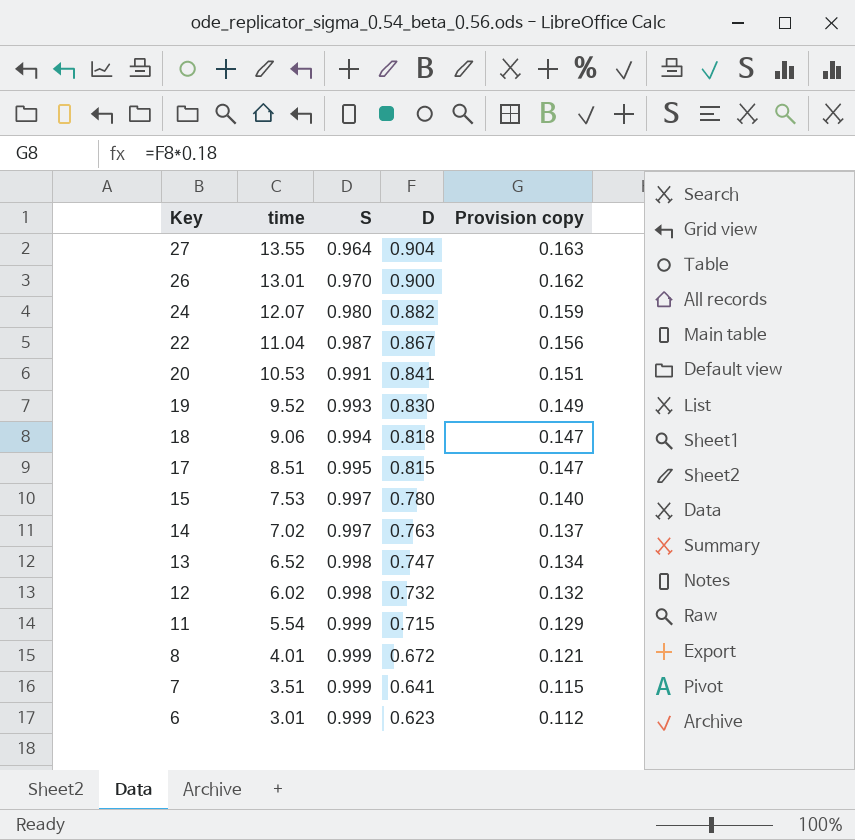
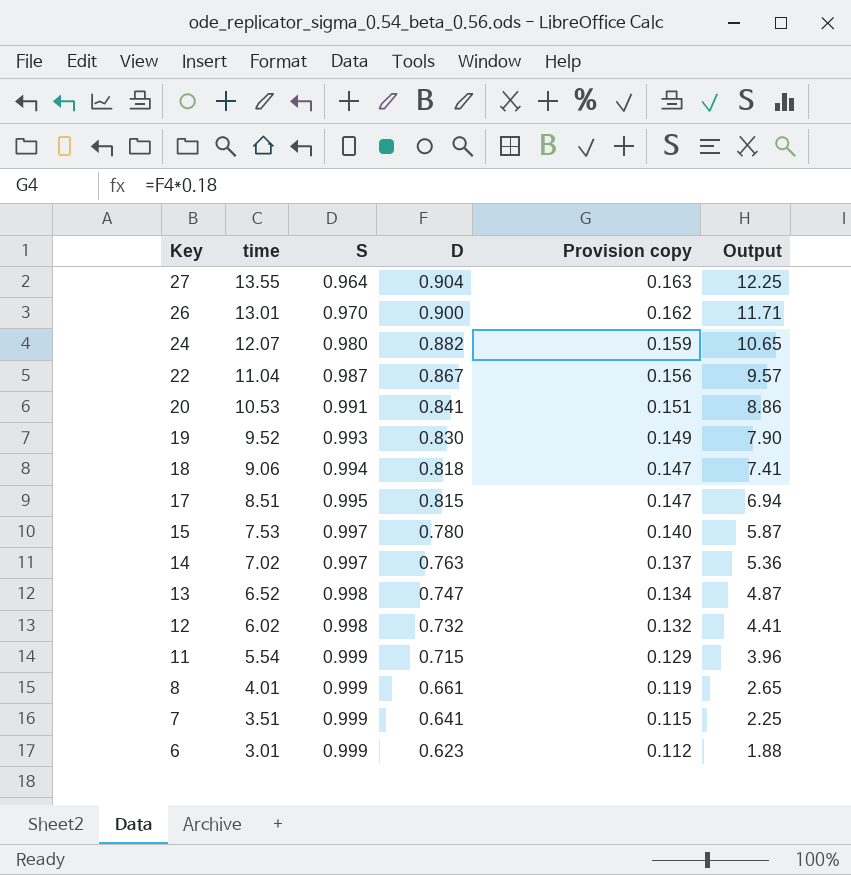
column Output | formula: none -> [time] * [D]
8 | D: 0.672 -> 0.661
8 | Provision copy: 0.121 -> 0.119

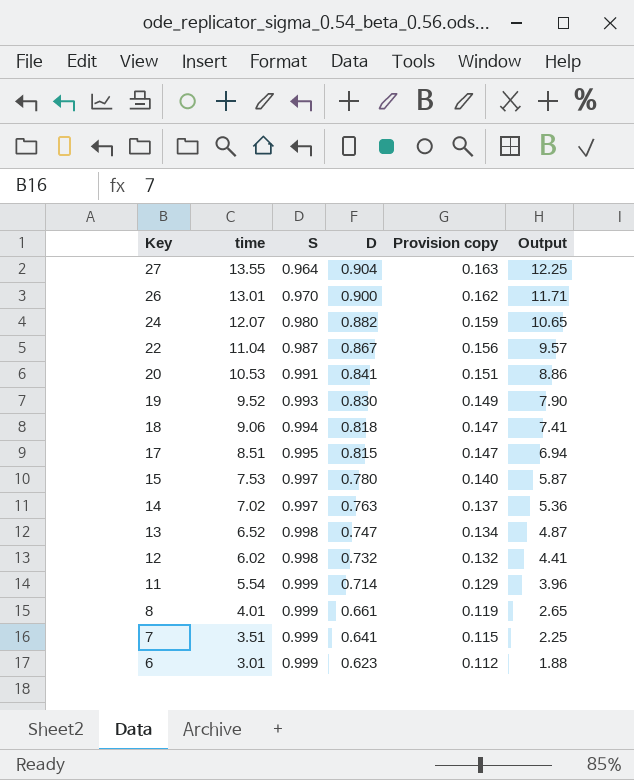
11 | D: 0.715 -> 0.714

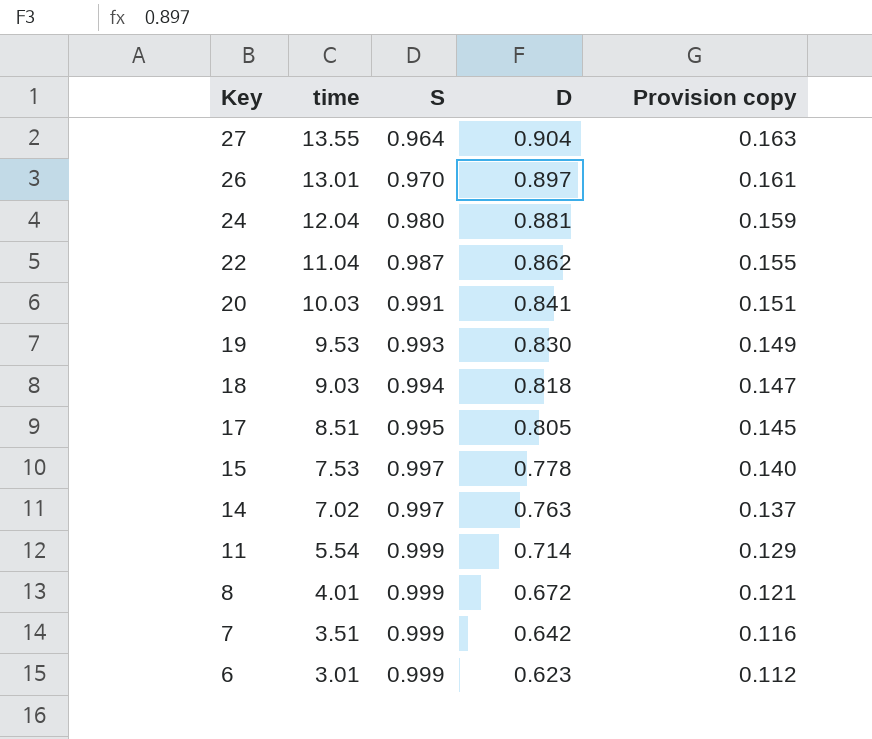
column Output | formula: [time] * [D] -> none
row 13: 6.52 | 0.998 | 0.747 | 0.134 | 4.87 -> none
row 12: 6.02 | 0.998 | 0.732 | 0.132 | 4.41 -> none
26 | D: 0.900 -> 0.897
26 | Provision copy: 0.162 -> 0.161
24 | time: 12.07 -> 12.04
24 | D: 0.882 -> 0.881
22 | D: 0.867 -> 0.862
22 | Provision copy: 0.156 -> 0.155
20 | time: 10.53 -> 10.03
19 | time: 9.52 -> 9.53
18 | time: 9.06 -> 9.03
17 | D: 0.815 -> 0.805
17 | Provision copy: 0.147 -> 0.145
15 | D: 0.780 -> 0.778
8 | D: 0.661 -> 0.672
8 | Provision copy: 0.119 -> 0.121
7 | D: 0.641 -> 0.642
7 | Provision copy: 0.115 -> 0.116

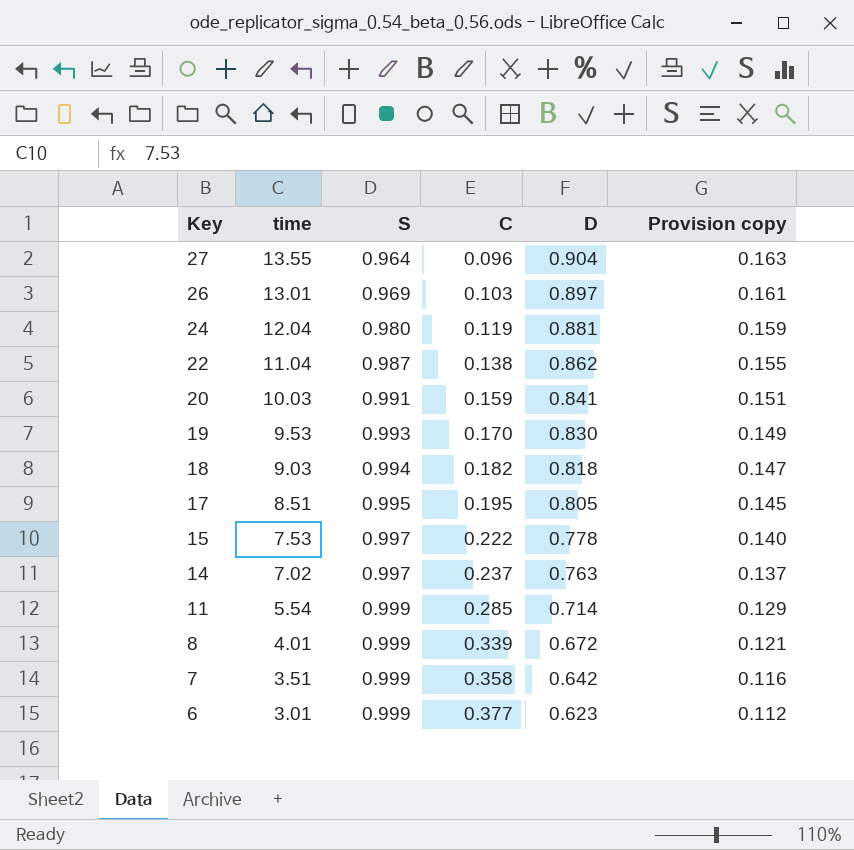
column C | position: none -> 4
26 | S: 0.970 -> 0.969

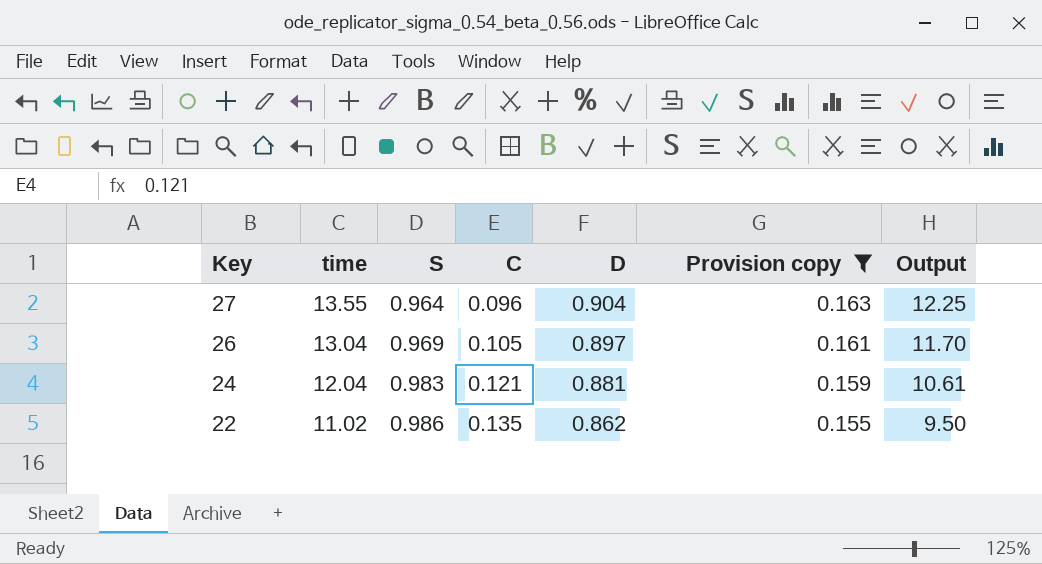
filter: none -> Provision copy >= 0.155
column Output | formula: none -> [time] * [D]
26 | time: 13.01 -> 13.04
26 | C: 0.103 -> 0.105
24 | S: 0.980 -> 0.983
24 | C: 0.119 -> 0.121
22 | time: 11.04 -> 11.02
22 | S: 0.987 -> 0.986
22 | C: 0.138 -> 0.135

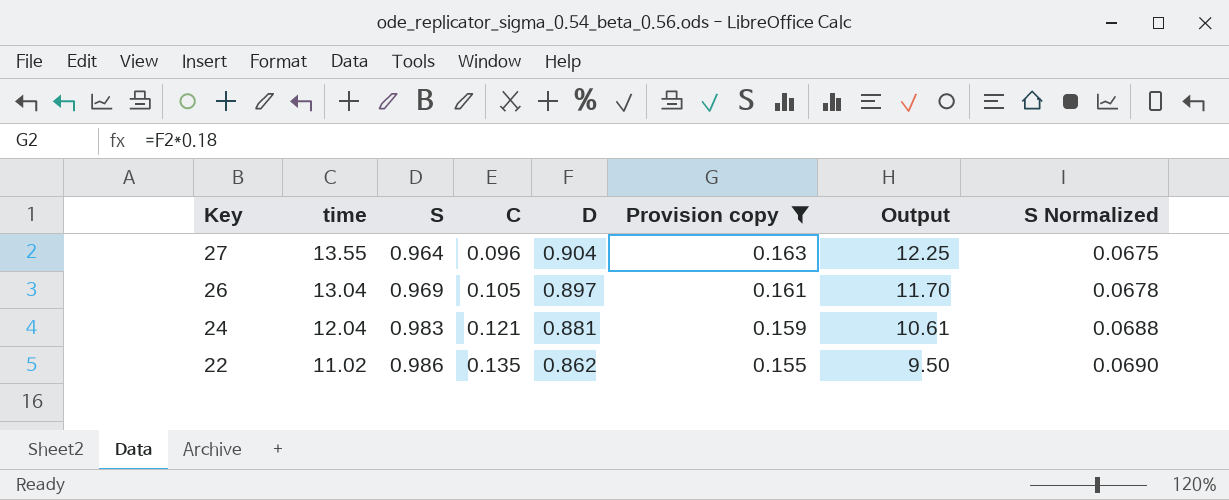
column S Normalized | formula: none -> [S] * 0.07

